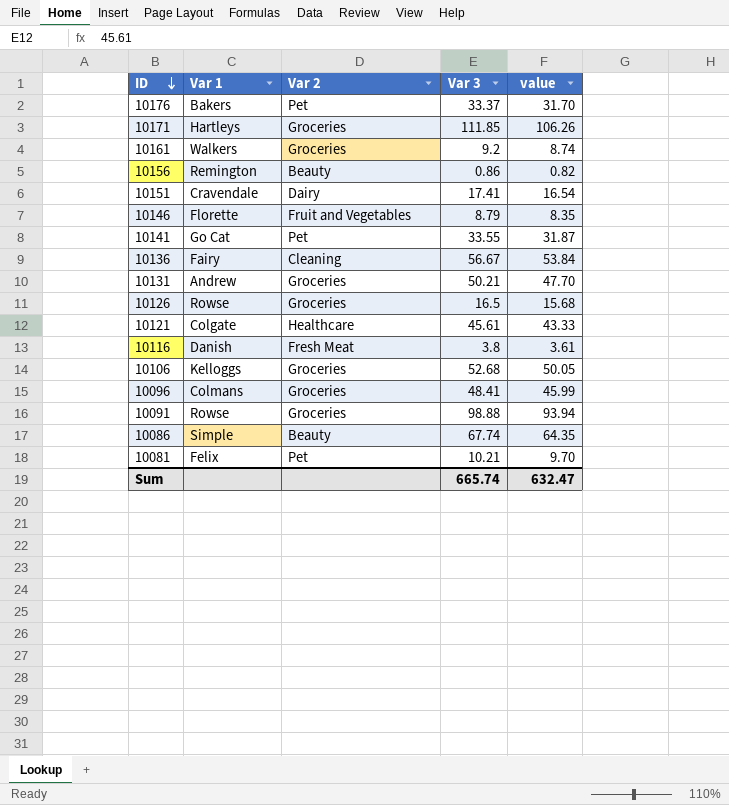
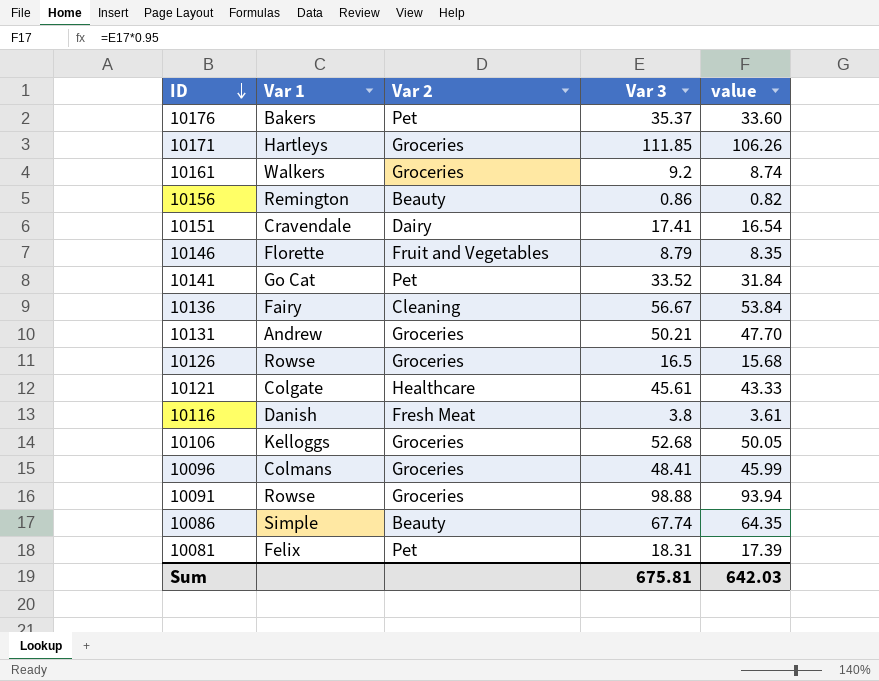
10176 | Var 3: 33.37 -> 35.37
10176 | value: 31.70 -> 33.60
10141 | Var 3: 33.55 -> 33.52
10141 | value: 31.87 -> 31.84
10081 | Var 3: 10.21 -> 18.31
10081 | value: 9.70 -> 17.39
Sum | Var 3: 665.74 -> 675.81
Sum | value: 632.47 -> 642.03

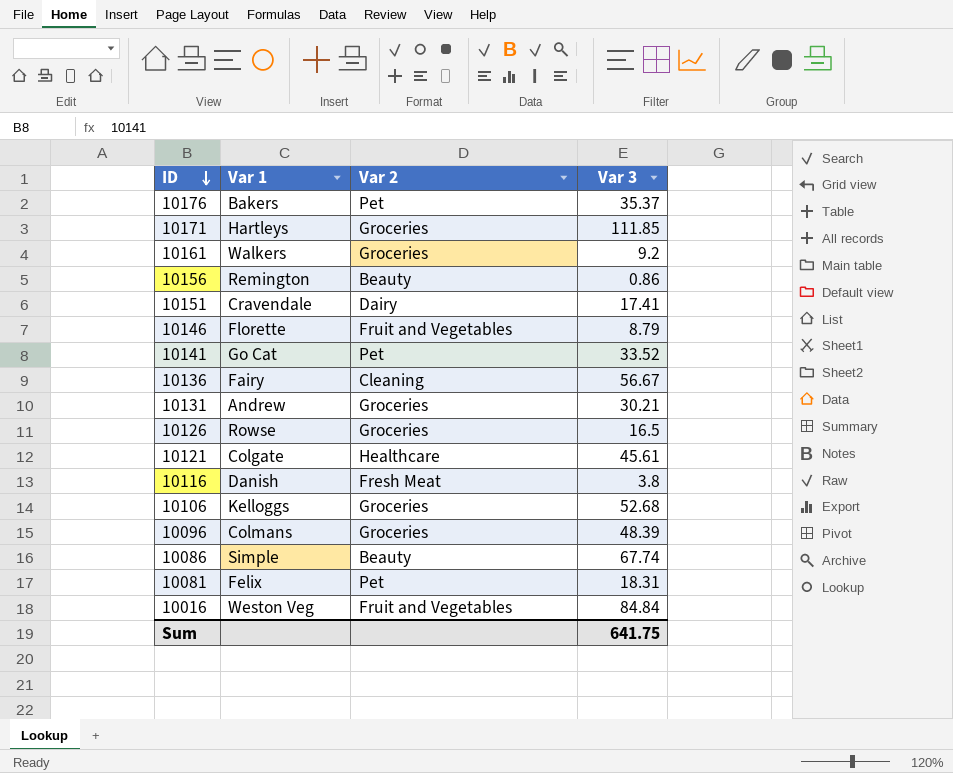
column value | formula: [Var 3] * 0.95 -> none
row 10091: Rowse | Groceries | 98.88 | 93.94 -> none
10131 | Var 3: 50.21 -> 30.21
10096 | Var 3: 48.41 -> 48.39
row 10016: none -> Weston Veg | Fruit and Vegetables | 84.84
Sum | Var 3: 675.81 -> 641.75

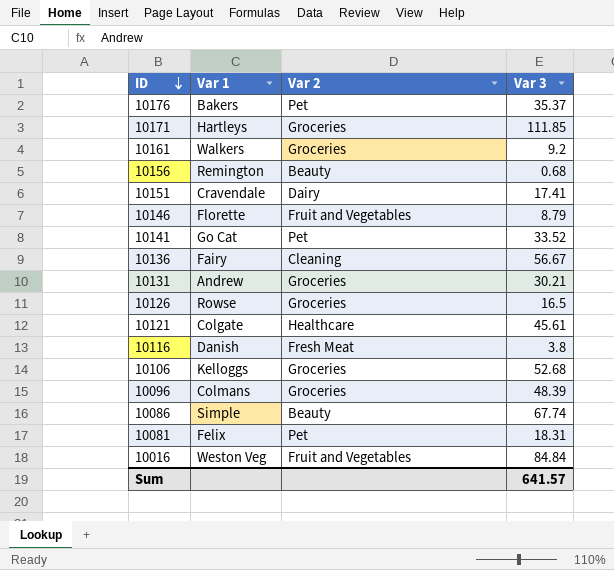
10156 | Var 3: 0.86 -> 0.68
Sum | Var 3: 641.75 -> 641.57

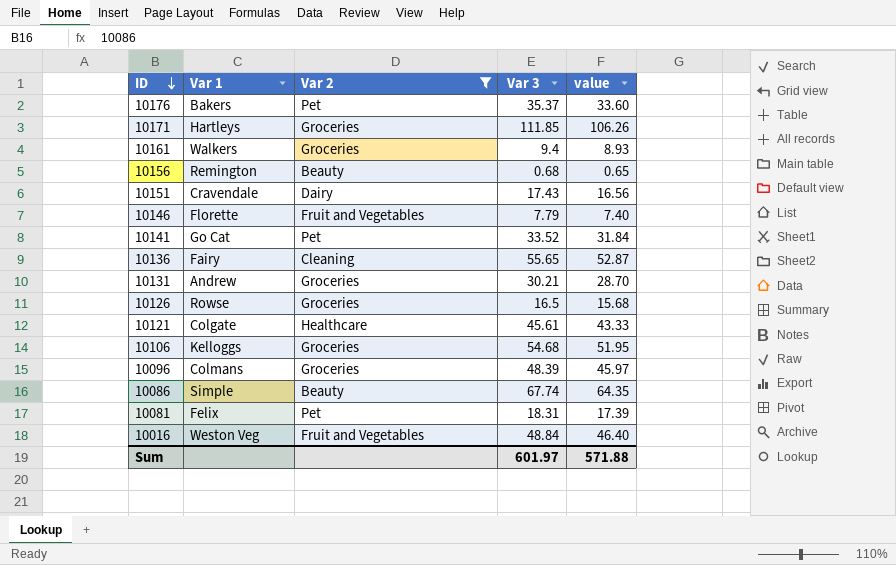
filter: none -> Var 2 != Fresh Meat
column value | formula: none -> [Var 3] * 0.95
10161 | Var 3: 9.2 -> 9.4
10151 | Var 3: 17.41 -> 17.43
10146 | Var 3: 8.79 -> 7.79
10136 | Var 3: 56.67 -> 55.65
10106 | Var 3: 52.68 -> 54.68
10016 | Var 3: 84.84 -> 48.84
Sum | Var 3: 641.57 -> 601.97

